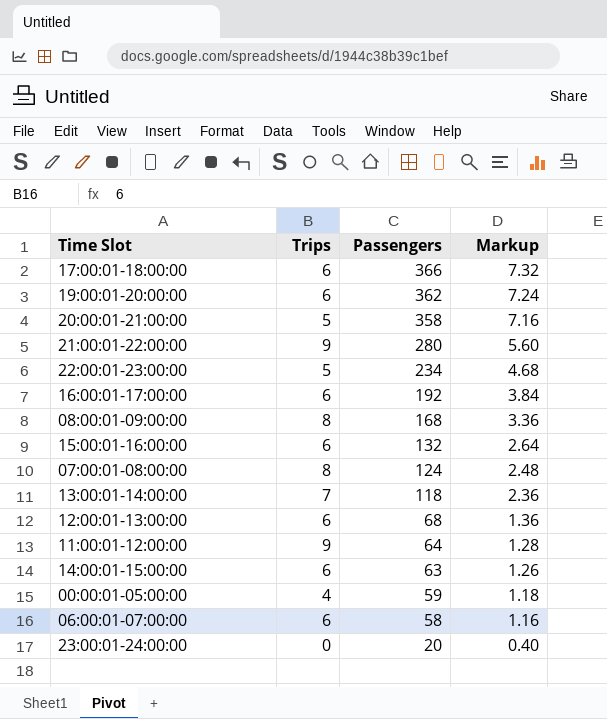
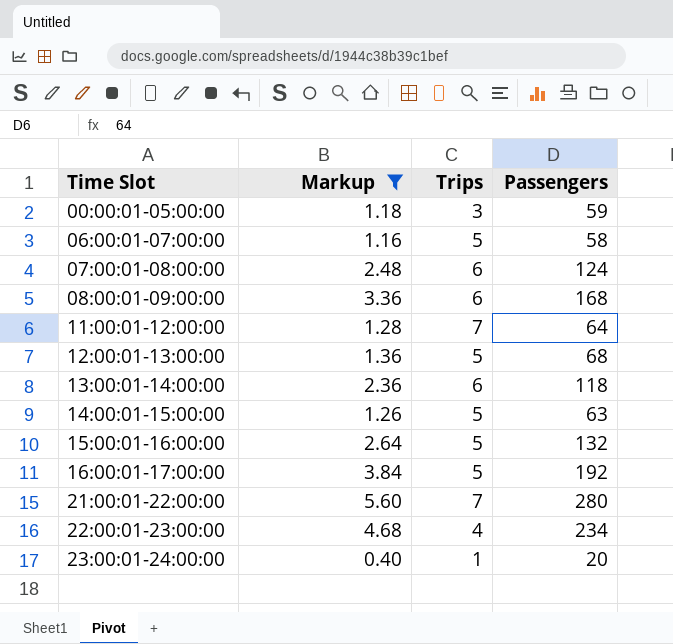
filter: none -> Markup <= 5.60
row order: Passengers descending -> Time Slot ascending
column Markup | position: 4 -> 2
00:00:01-05:00:00 | Trips: 4 -> 3
06:00:01-07:00:00 | Trips: 6 -> 5
07:00:01-08:00:00 | Trips: 8 -> 6
08:00:01-09:00:00 | Trips: 8 -> 6
11:00:01-12:00:00 | Trips: 9 -> 7
12:00:01-13:00:00 | Trips: 6 -> 5
13:00:01-14:00:00 | Trips: 7 -> 6
14:00:01-15:00:00 | Trips: 6 -> 5
15:00:01-16:00:00 | Trips: 6 -> 5
16:00:01-17:00:00 | Trips: 6 -> 5
21:00:01-22:00:00 | Trips: 9 -> 7
22:00:01-23:00:00 | Trips: 5 -> 4
23:00:01-24:00:00 | Trips: 0 -> 1

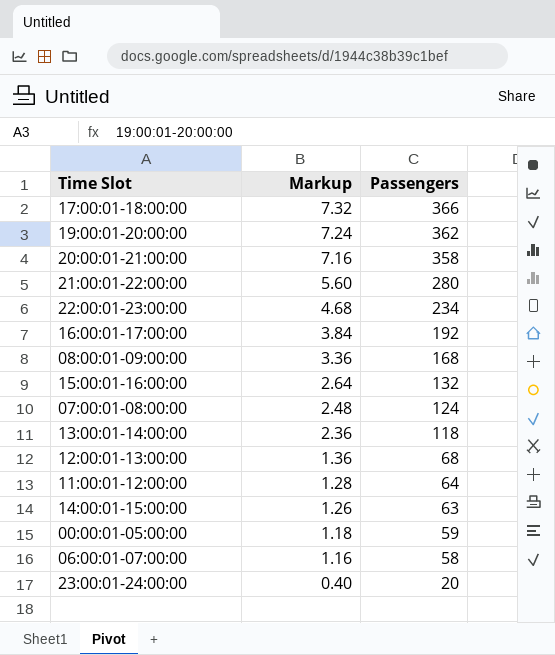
filter: Markup <= 5.60 -> none
row order: Time Slot ascending -> Markup descending
column Trips | position: 3 -> none

